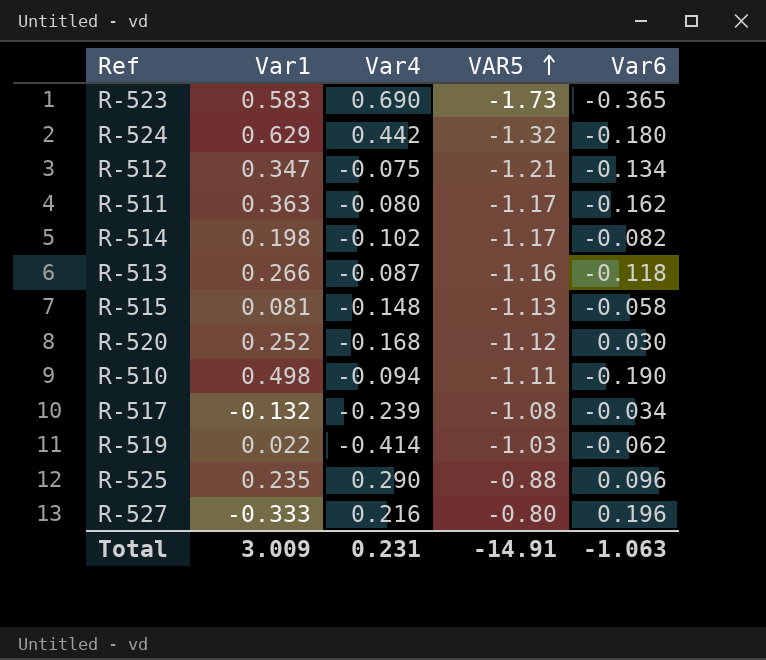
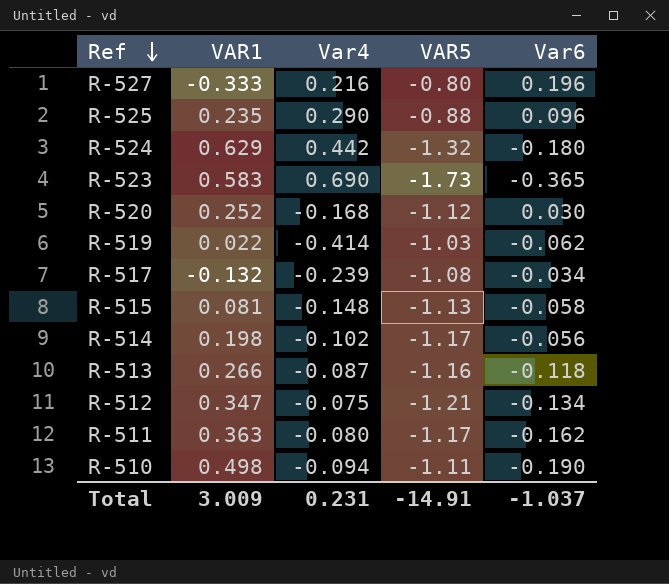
row order: VAR5 ascending -> Ref descending
column name: Var1 -> VAR1
R-514 | Var6: -0.082 -> -0.056
Total | Var6: -1.063 -> -1.037

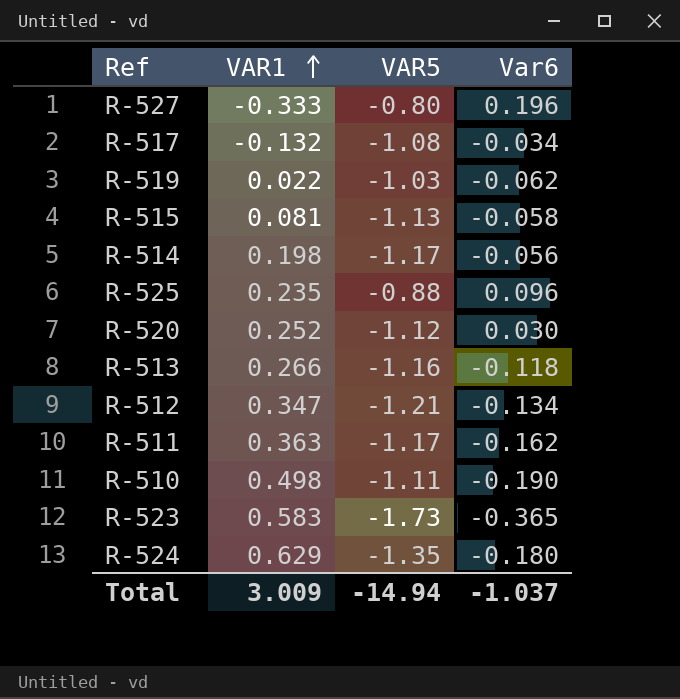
row order: Ref descending -> VAR1 ascending
column Var4 | position: 3 -> none
R-524 | VAR5: -1.32 -> -1.35
Total | VAR5: -14.91 -> -14.94

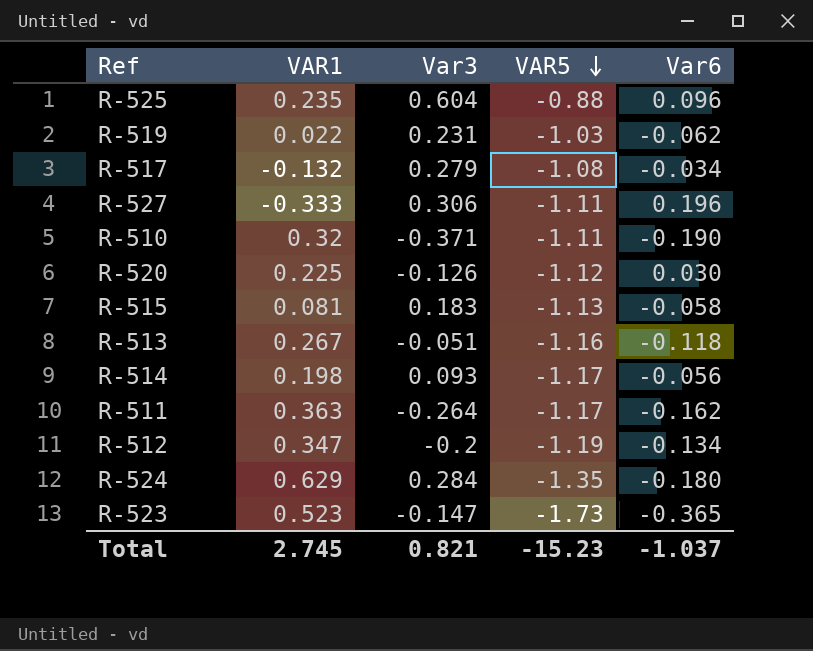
row order: VAR1 ascending -> VAR5 descending
column Var3 | position: none -> 3
R-527 | VAR5: -0.80 -> -1.11
R-510 | VAR1: 0.498 -> 0.32
R-520 | VAR1: 0.252 -> 0.225
R-513 | VAR1: 0.266 -> 0.267
R-512 | VAR5: -1.21 -> -1.19
R-523 | VAR1: 0.583 -> 0.523
Total | VAR1: 3.009 -> 2.745
Total | VAR5: -14.94 -> -15.23

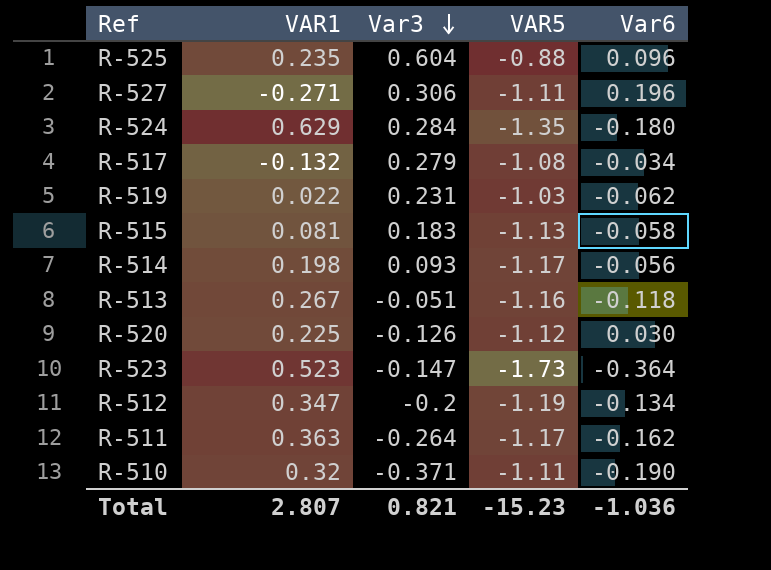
row order: VAR5 descending -> Var3 descending
R-527 | VAR1: -0.333 -> -0.271
R-523 | Var6: -0.365 -> -0.364
Total | VAR1: 2.745 -> 2.807
Total | Var6: -1.037 -> -1.036

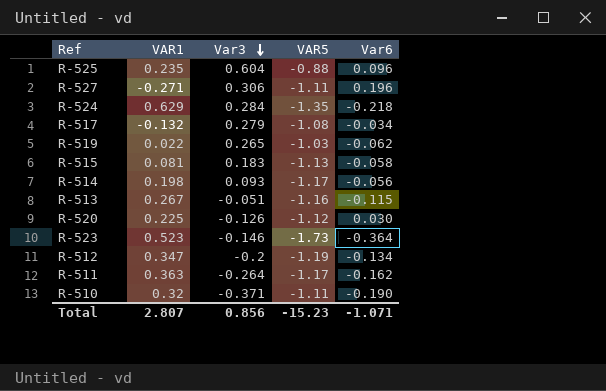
R-524 | Var6: -0.180 -> -0.218
R-519 | Var3: 0.231 -> 0.265
R-513 | Var6: -0.118 -> -0.115
R-523 | Var3: -0.147 -> -0.146
Total | Var3: 0.821 -> 0.856
Total | Var6: -1.036 -> -1.071

